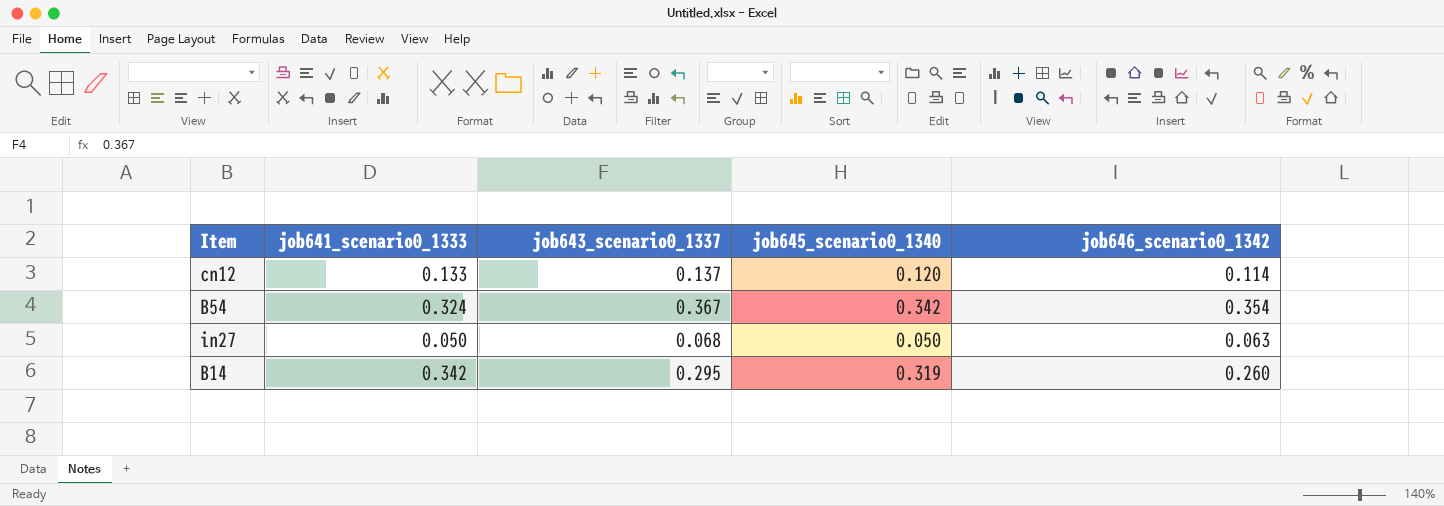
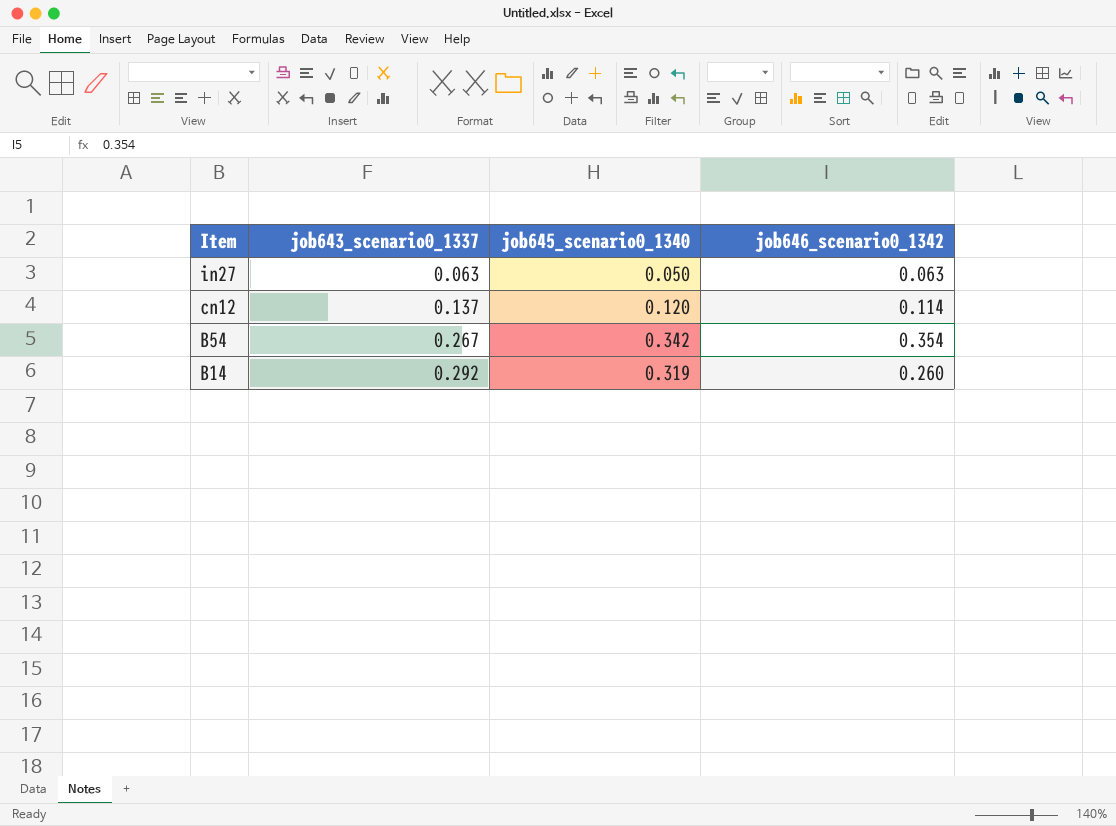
row order: none -> Item descending
column job641_scenario0_1333 | position: 2 -> none
in27 | job643_scenario0_1337: 0.068 -> 0.063
B54 | job643_scenario0_1337: 0.367 -> 0.267
B14 | job643_scenario0_1337: 0.295 -> 0.292

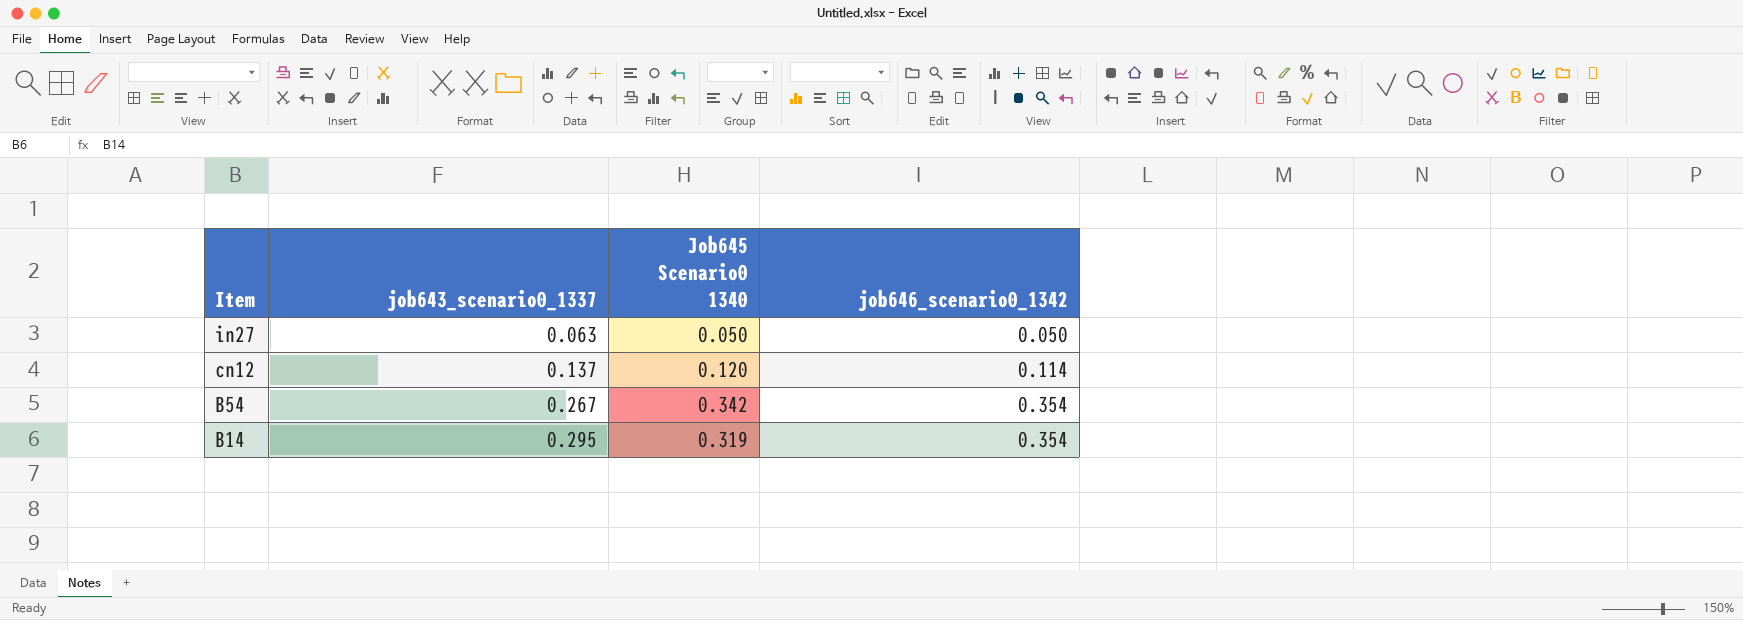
column name: job645_scenario0_1340 -> Job645 Scenario0 1340
in27 | job646_scenario0_1342: 0.063 -> 0.050
B14 | job643_scenario0_1337: 0.292 -> 0.295
B14 | job646_scenario0_1342: 0.260 -> 0.354

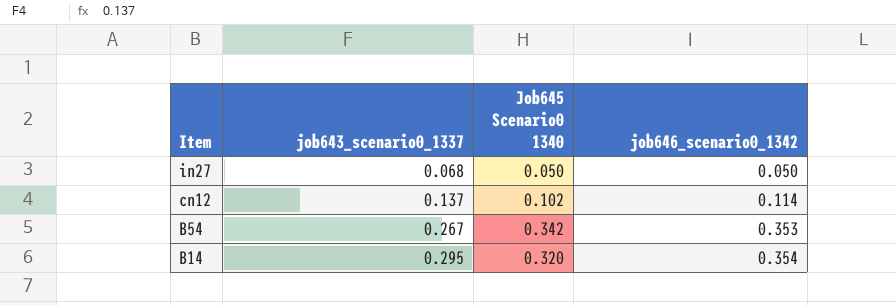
in27 | job643_scenario0_1337: 0.063 -> 0.068
cn12 | Job645 Scenario0 1340: 0.120 -> 0.102
B54 | job646_scenario0_1342: 0.354 -> 0.353
B14 | Job645 Scenario0 1340: 0.319 -> 0.320

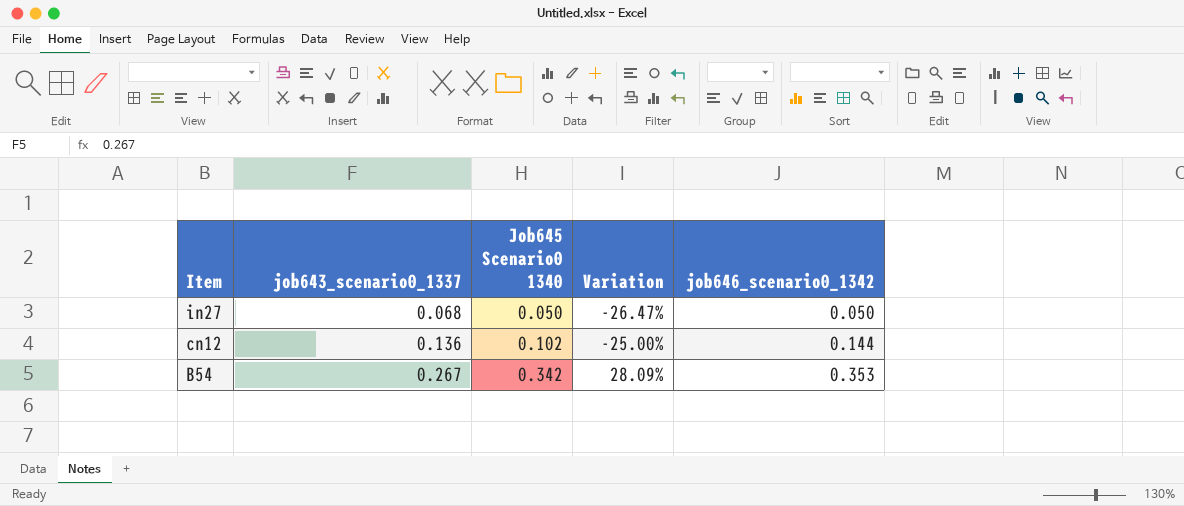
column Variation | formula: none -> ([Job645 Scenario0 1340] - [job643_scenario0_1337]) / [job643_scenario0_1337]
row B14: 0.295 | 0.320 | 0.354 -> none
cn12 | job643_scenario0_1337: 0.137 -> 0.136
cn12 | job646_scenario0_1342: 0.114 -> 0.144

